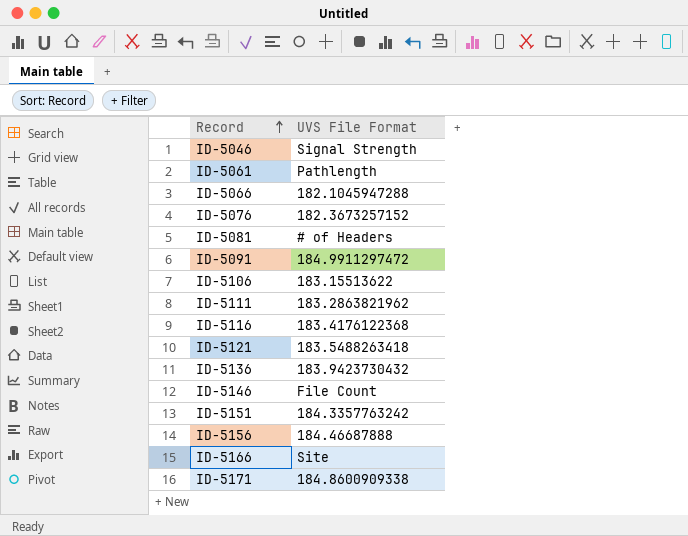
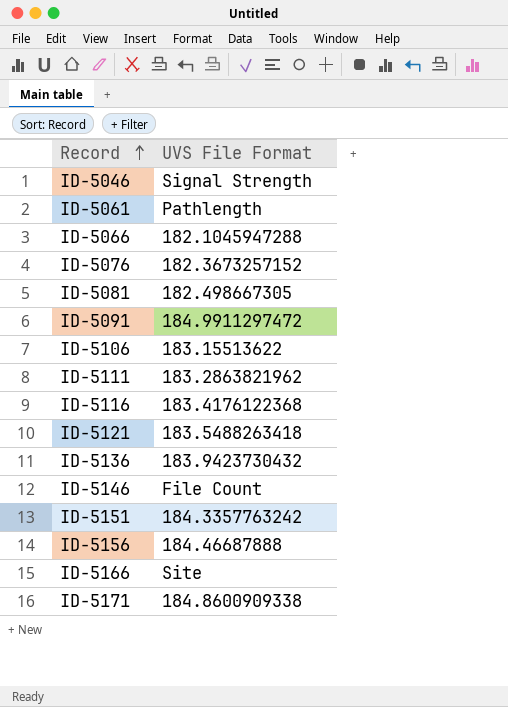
ID-5081 | UVS File Format: # of Headers -> 182.498667305

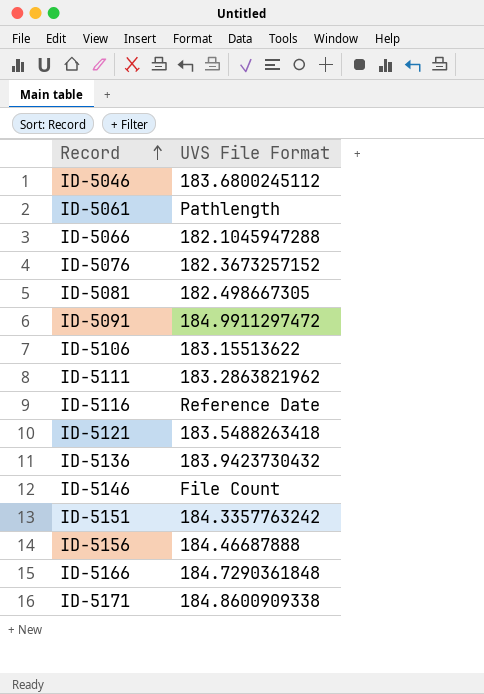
ID-5046 | UVS File Format: Signal Strength -> 183.6800245112
ID-5116 | UVS File Format: 183.4176122368 -> Reference Date
ID-5166 | UVS File Format: Site -> 184.7290361848

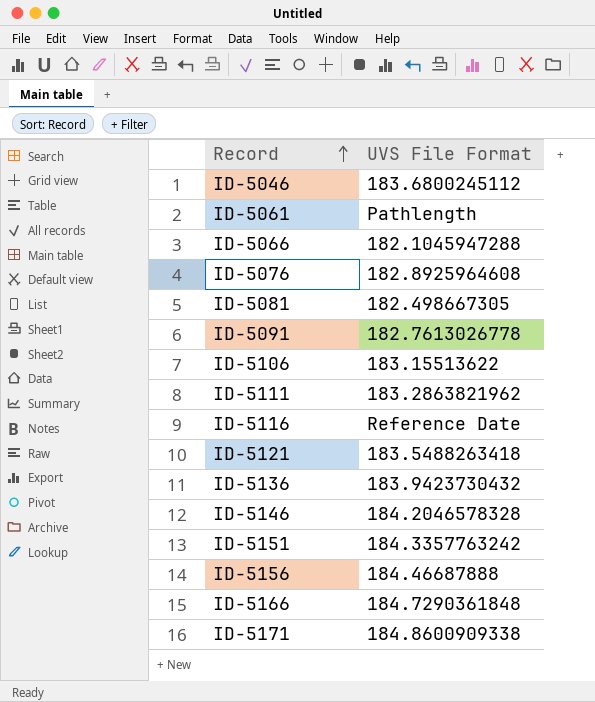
ID-5076 | UVS File Format: 182.3673257152 -> 182.8925964608
ID-5091 | UVS File Format: 184.9911297472 -> 182.7613026778
ID-5146 | UVS File Format: File Count -> 184.2046578328

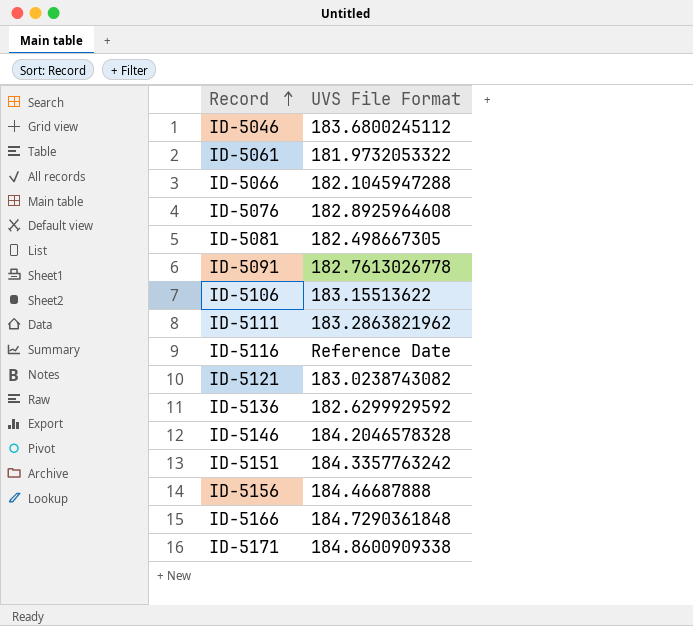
ID-5061 | UVS File Format: Pathlength -> 181.9732053322
ID-5121 | UVS File Format: 183.5488263418 -> 183.0238743082
ID-5136 | UVS File Format: 183.9423730432 -> 182.6299929592

